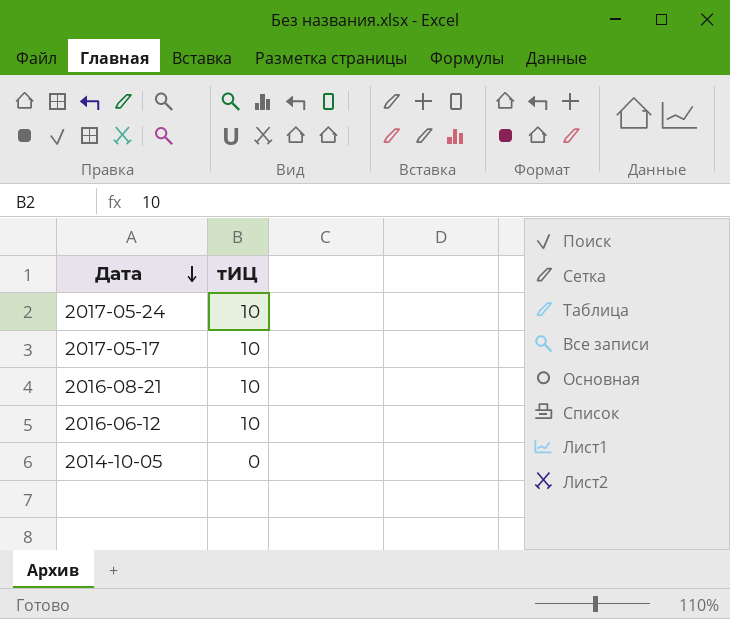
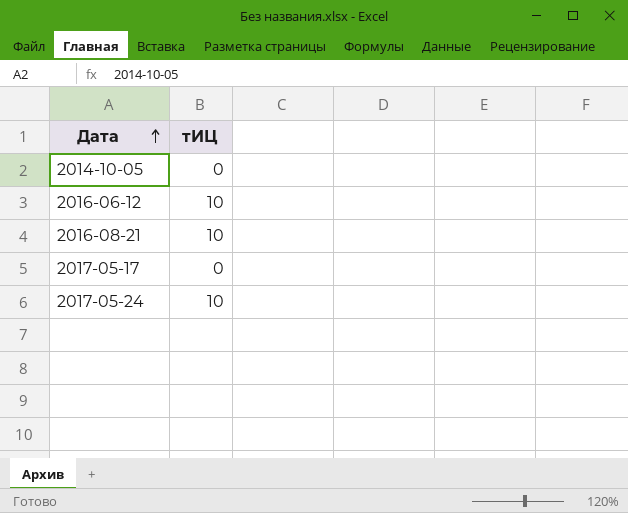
row order: Дата descending -> Дата ascending
2017-05-17 | тИЦ: 10 -> 0

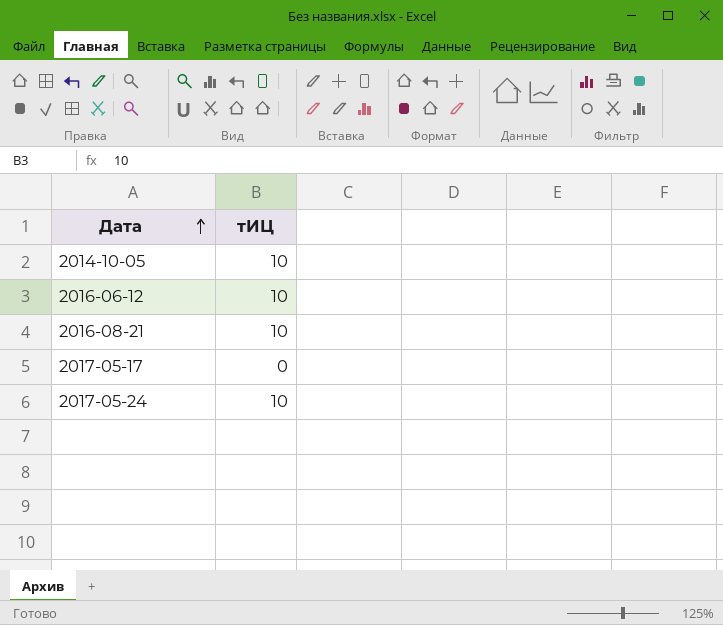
2014-10-05 | тИЦ: 0 -> 10

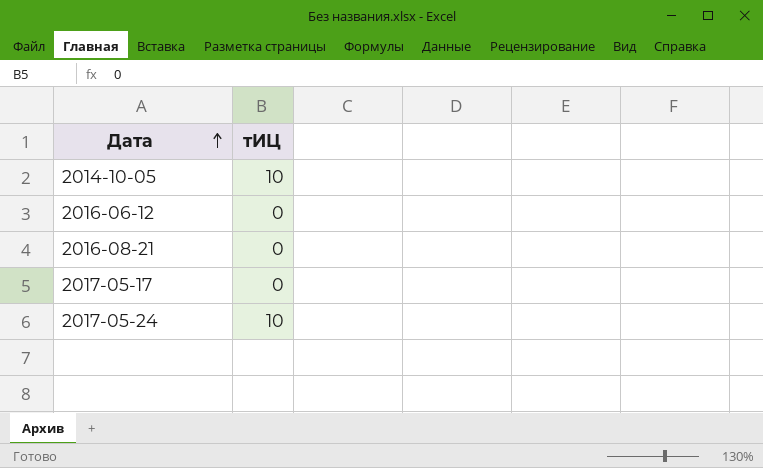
2016-06-12 | тИЦ: 10 -> 0
2016-08-21 | тИЦ: 10 -> 0

